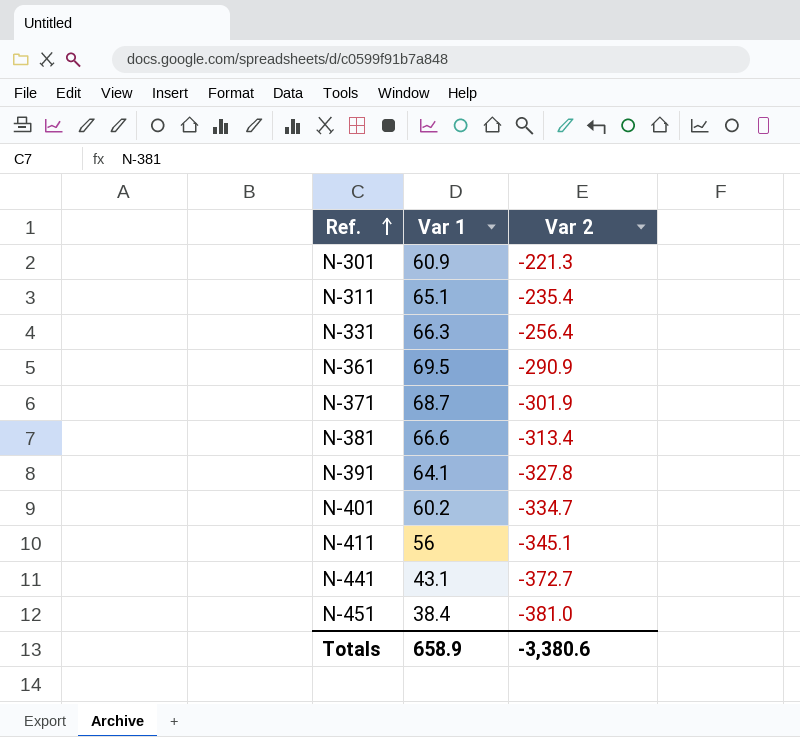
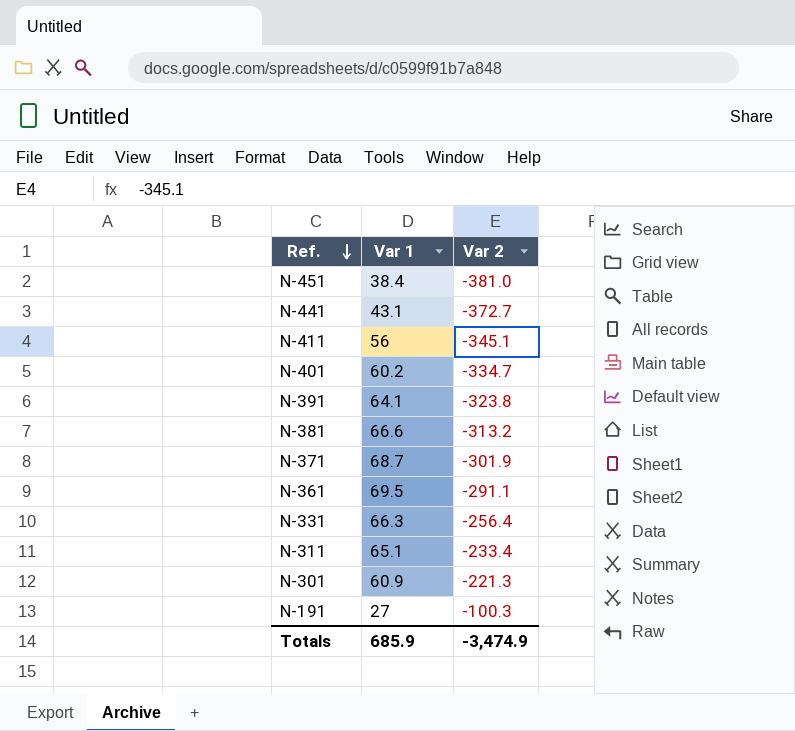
row order: Ref. ascending -> Ref. descending
N-391 | Var 2: -327.8 -> -323.8
N-381 | Var 2: -313.4 -> -313.2
N-361 | Var 2: -290.9 -> -291.1
N-311 | Var 2: -235.4 -> -233.4
row N-191: none -> 27 | -100.3
Totals | Var 1: 658.9 -> 685.9
Totals | Var 2: -3,380.6 -> -3,474.9

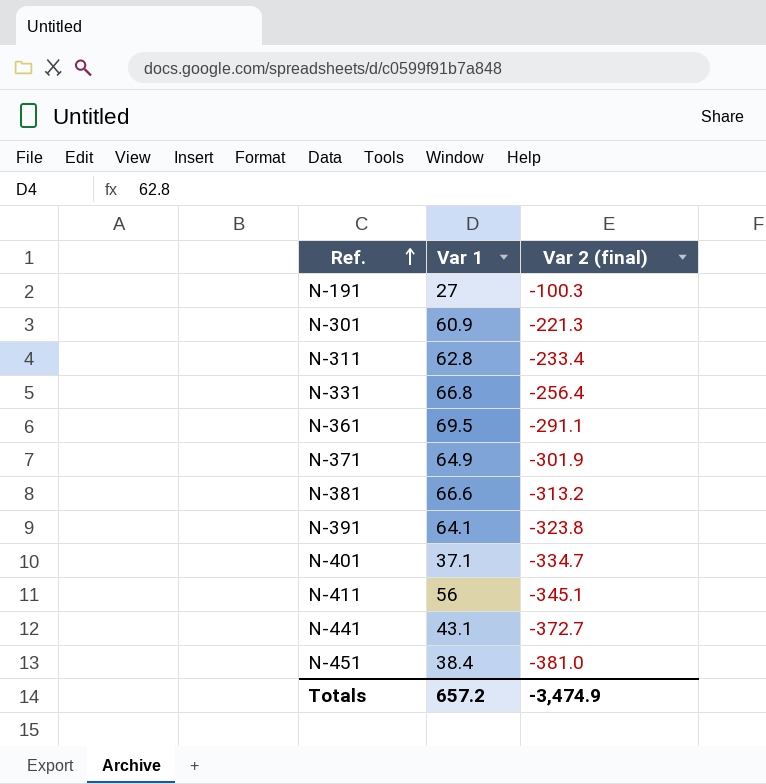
row order: Ref. descending -> Ref. ascending
column name: Var 2 -> Var 2 (final)
N-311 | Var 1: 65.1 -> 62.8
N-331 | Var 1: 66.3 -> 66.8
N-371 | Var 1: 68.7 -> 64.9
N-401 | Var 1: 60.2 -> 37.1
Totals | Var 1: 685.9 -> 657.2

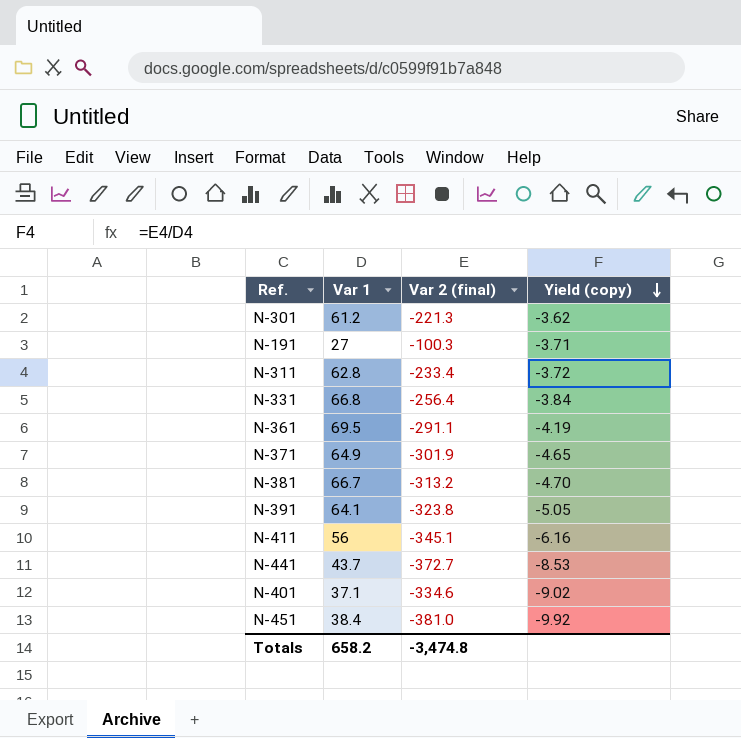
row order: Ref. ascending -> Yield (copy) descending
column Yield (copy) | formula: none -> [Var 2 (final)] / [Var 1]
N-301 | Var 1: 60.9 -> 61.2
N-381 | Var 1: 66.6 -> 66.7
N-441 | Var 1: 43.1 -> 43.7
N-401 | Var 2 (final): -334.7 -> -334.6
Totals | Var 1: 657.2 -> 658.2
Totals | Var 2 (final): -3,474.9 -> -3,474.8

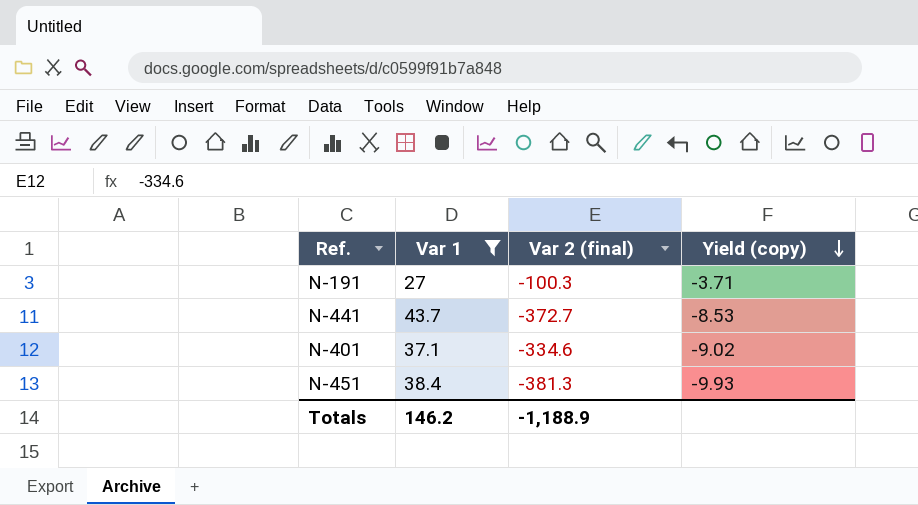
filter: none -> Var 1 <= 43.7
N-451 | Var 2 (final): -381.0 -> -381.3
N-451 | Yield (copy): -9.92 -> -9.93
Totals | Var 1: 658.2 -> 146.2
Totals | Var 2 (final): -3,474.8 -> -1,188.9

